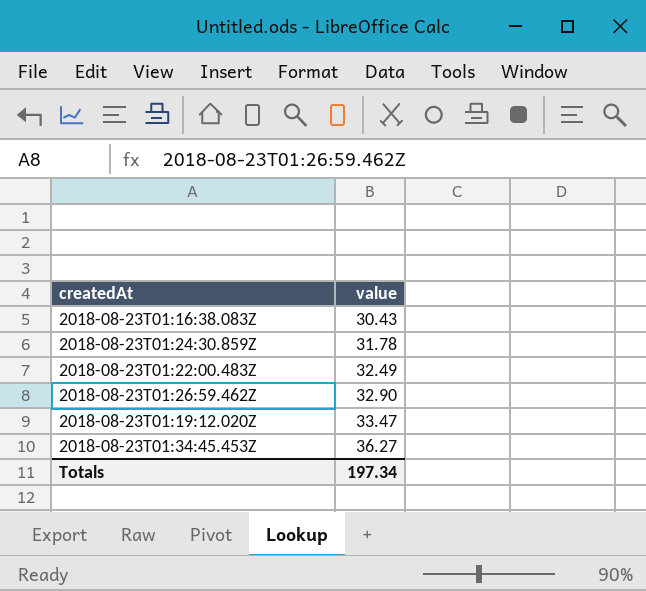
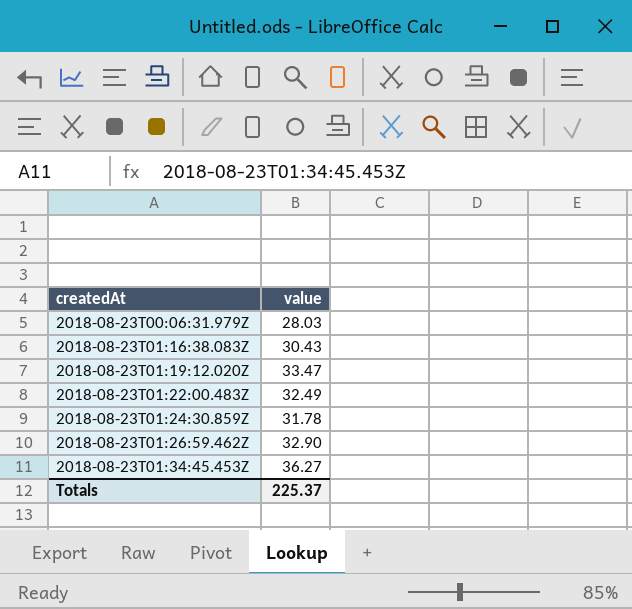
row order: value ascending -> createdAt ascending
row 2018-08-23T00:06:31.979Z: none -> 28.03
Totals | value: 197.34 -> 225.37

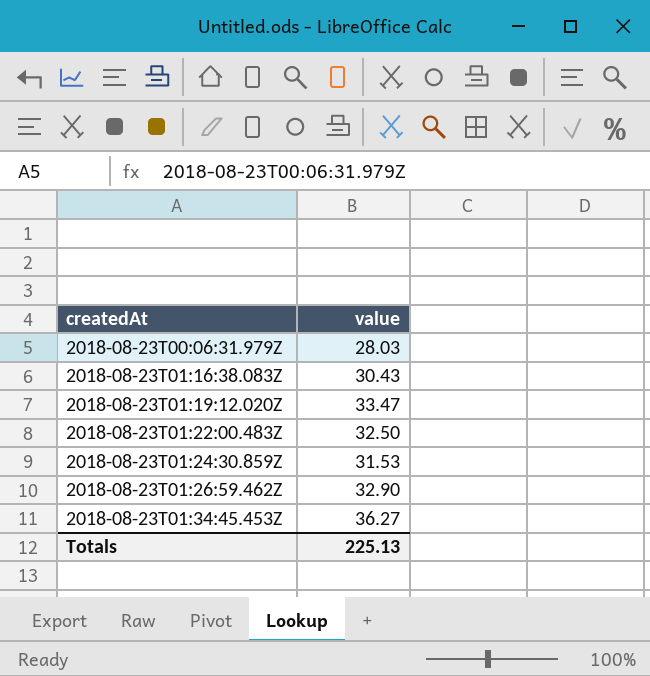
2018-08-23T01:22:00.483Z | value: 32.49 -> 32.50
2018-08-23T01:24:30.859Z | value: 31.78 -> 31.53
Totals | value: 225.37 -> 225.13

